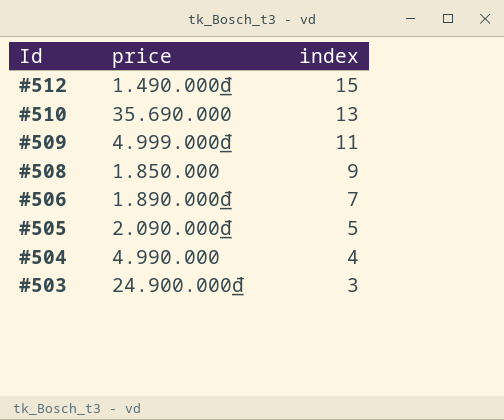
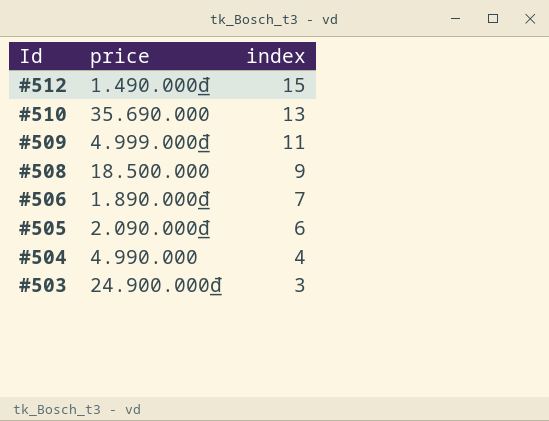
#508 | price: 1.850.000 -> 18.500.000
#505 | index: 5 -> 6

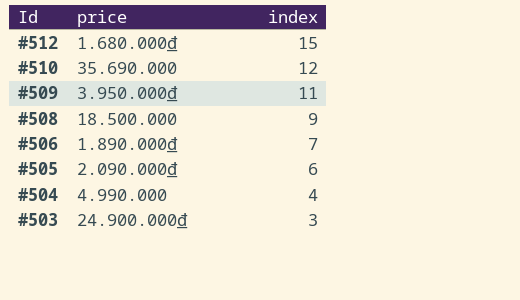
#512 | price: 1.490.000₫ -> 1.680.000₫
#510 | index: 13 -> 12
#509 | price: 4.999.000₫ -> 3.950.000₫

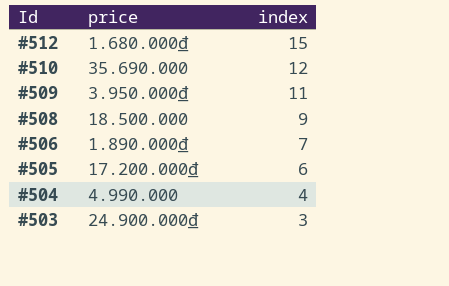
#505 | price: 2.090.000₫ -> 17.200.000₫

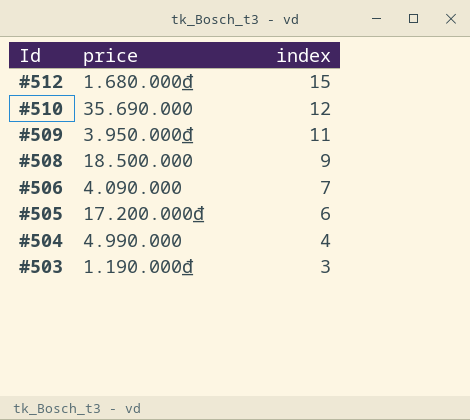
#506 | price: 1.890.000₫ -> 4.090.000
#503 | price: 24.900.000₫ -> 1.190.000₫

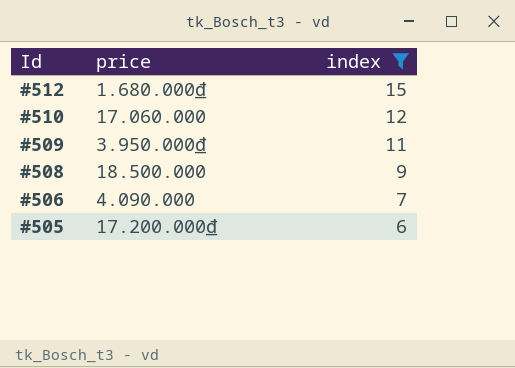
filter: none -> index >= 6
#510 | price: 35.690.000 -> 17.060.000

